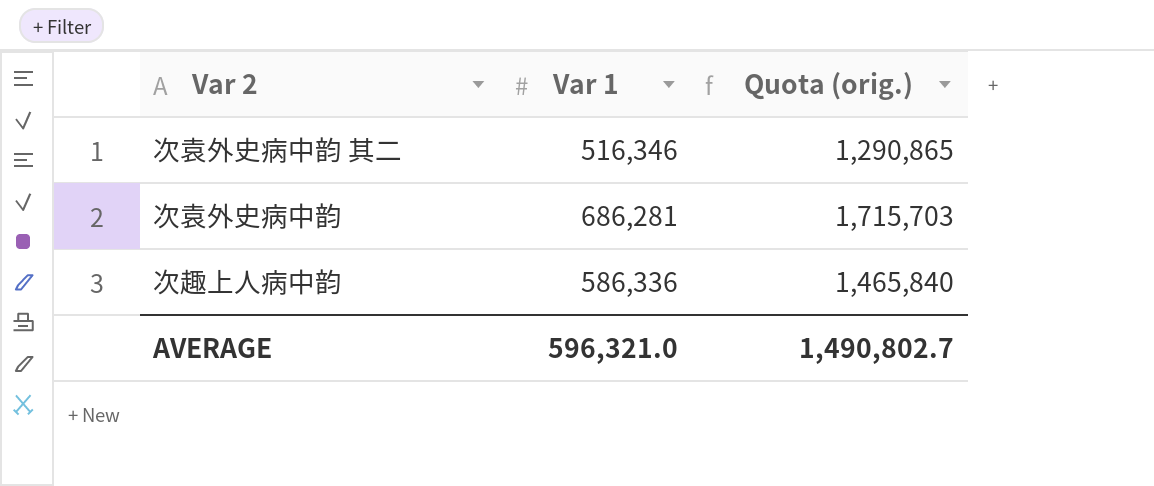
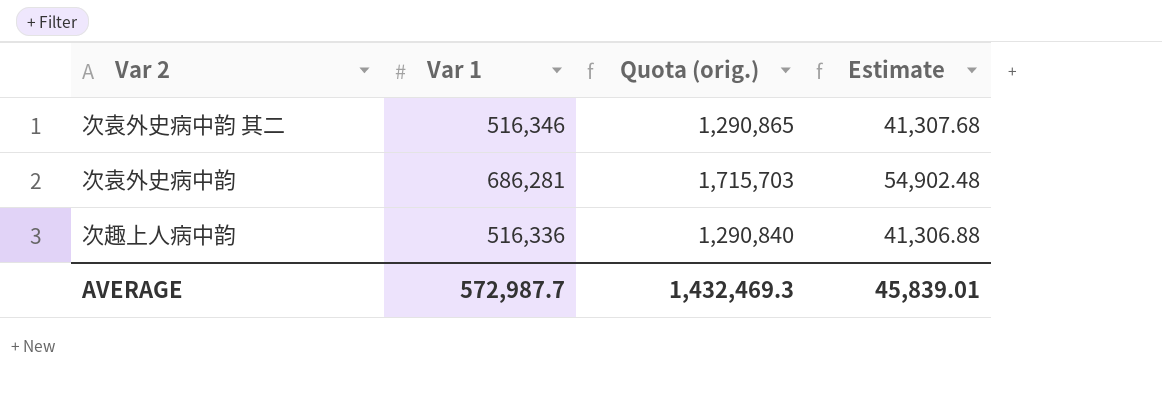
column Estimate | formula: none -> [Var 1] * 0.08
次趣上人病中韵 | Var 1: 586,336 -> 516,336
次趣上人病中韵 | Quota (orig.): 1,465,840 -> 1,290,840
AVERAGE | Var 1: 596,321.0 -> 572,987.7
AVERAGE | Quota (orig.): 1,490,802.7 -> 1,432,469.3

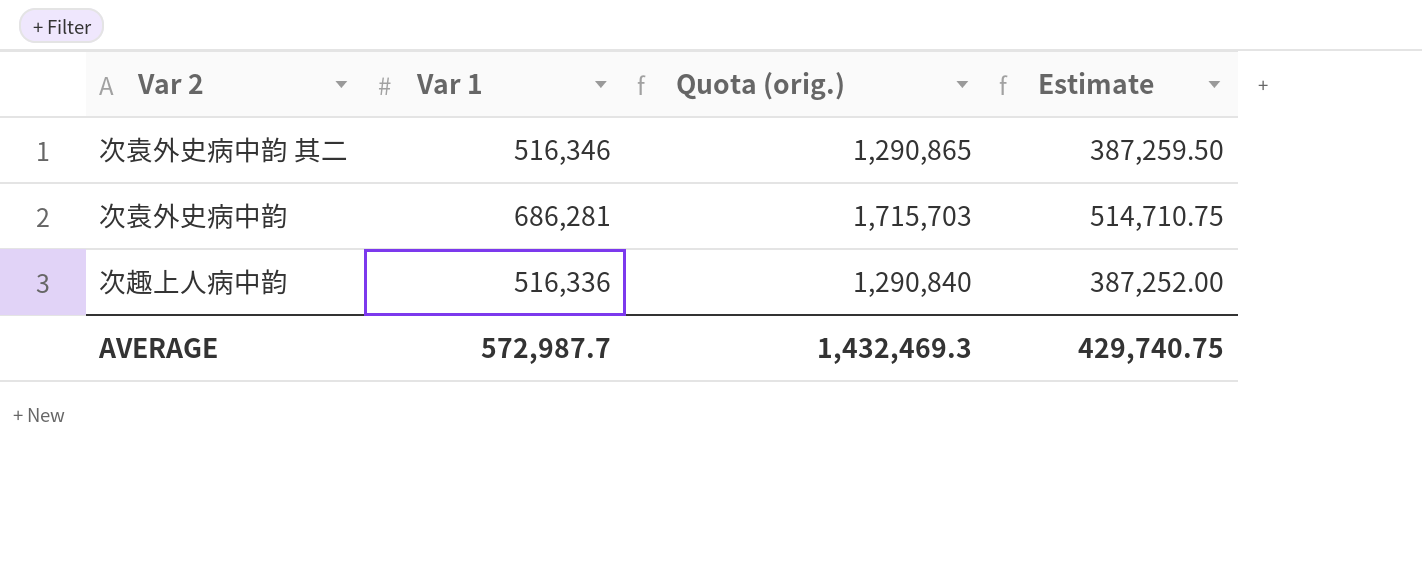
column Estimate | formula: [Var 1] * 0.08 -> [Var 1] * 0.75
AVERAGE | Estimate: 45,839.01 -> 429,740.75

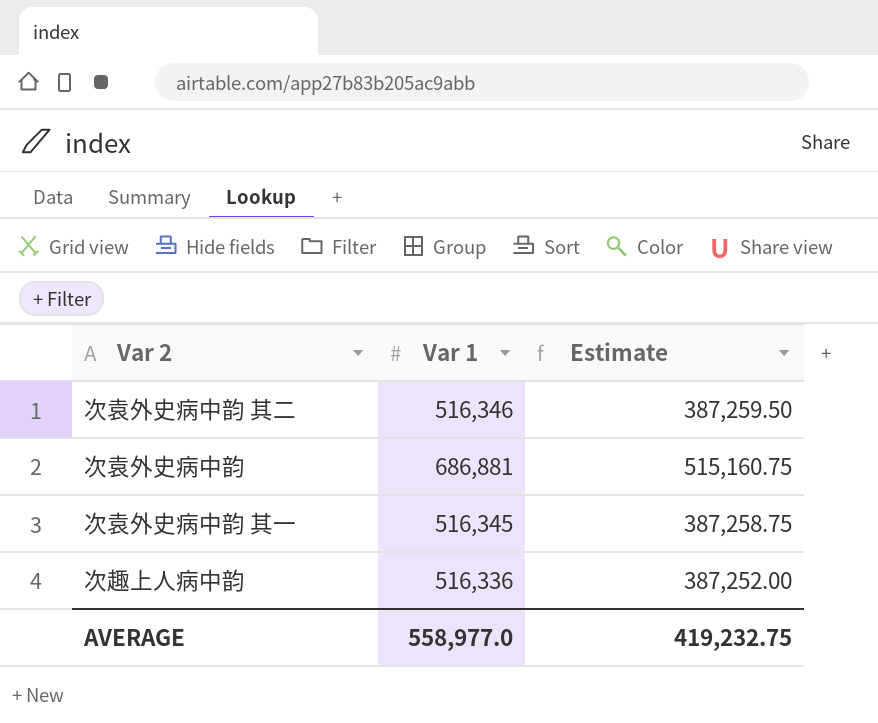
column Quota (orig.) | formula: [Var 1] * 2.5 -> none
次袁外史病中韵 | Var 1: 686,281 -> 686,881
次袁外史病中韵 | Estimate: 514,710.75 -> 515,160.75
row 次袁外史病中韵 其一: none -> 516,345 | 387,258.75
AVERAGE | Var 1: 572,987.7 -> 558,977.0
AVERAGE | Estimate: 429,740.75 -> 419,232.75

